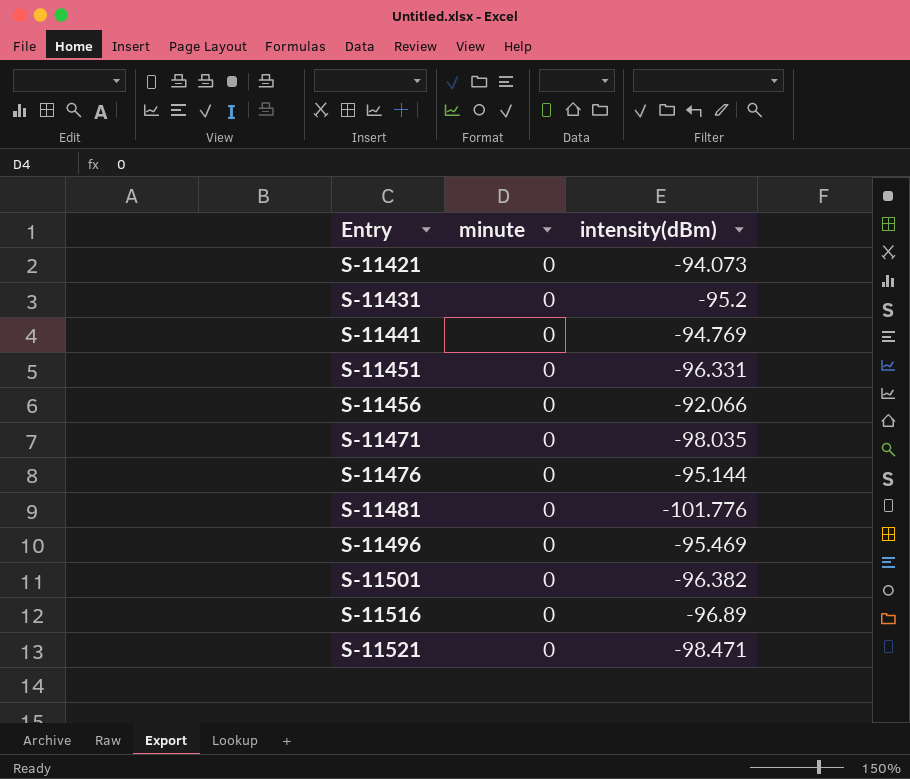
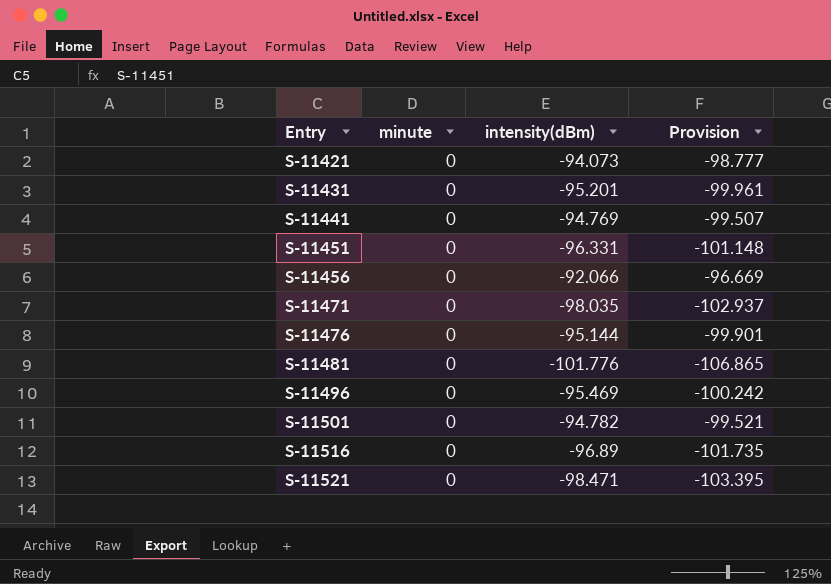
column Provision | formula: none -> [intensity(dBm)] * 1.05
S-11431 | intensity(dBm): -95.2 -> -95.201
S-11501 | intensity(dBm): -96.382 -> -94.782

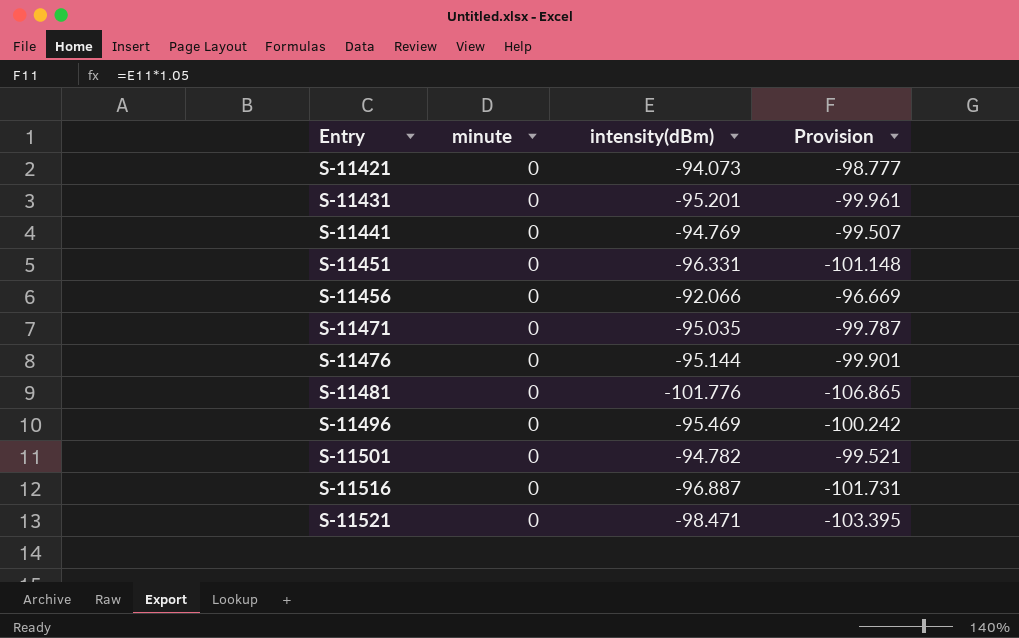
S-11471 | intensity(dBm): -98.035 -> -95.035
S-11471 | Provision: -102.937 -> -99.787
S-11516 | intensity(dBm): -96.89 -> -96.887
S-11516 | Provision: -101.735 -> -101.731

